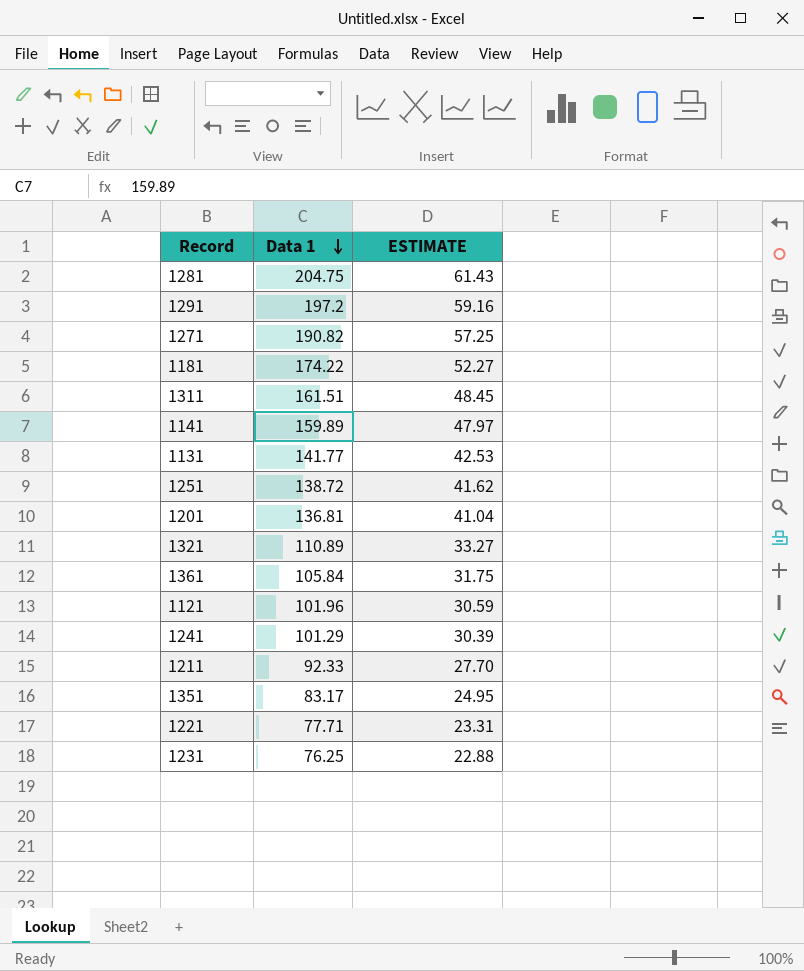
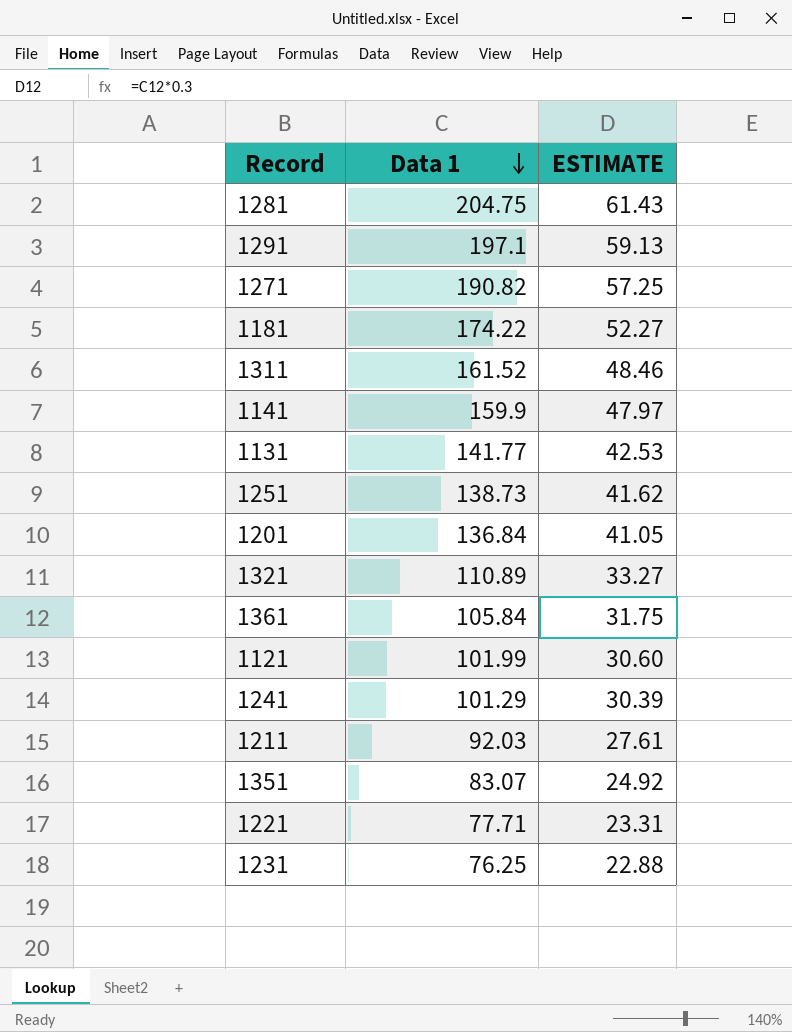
1291 | Data 1: 197.2 -> 197.1
1291 | ESTIMATE: 59.16 -> 59.13
1311 | Data 1: 161.51 -> 161.52
1311 | ESTIMATE: 48.45 -> 48.46
1141 | Data 1: 159.89 -> 159.9
1251 | Data 1: 138.72 -> 138.73
1201 | Data 1: 136.81 -> 136.84
1201 | ESTIMATE: 41.04 -> 41.05
1121 | Data 1: 101.96 -> 101.99
1121 | ESTIMATE: 30.59 -> 30.60
1211 | Data 1: 92.33 -> 92.03
1211 | ESTIMATE: 27.70 -> 27.61
1351 | Data 1: 83.17 -> 83.07
1351 | ESTIMATE: 24.95 -> 24.92

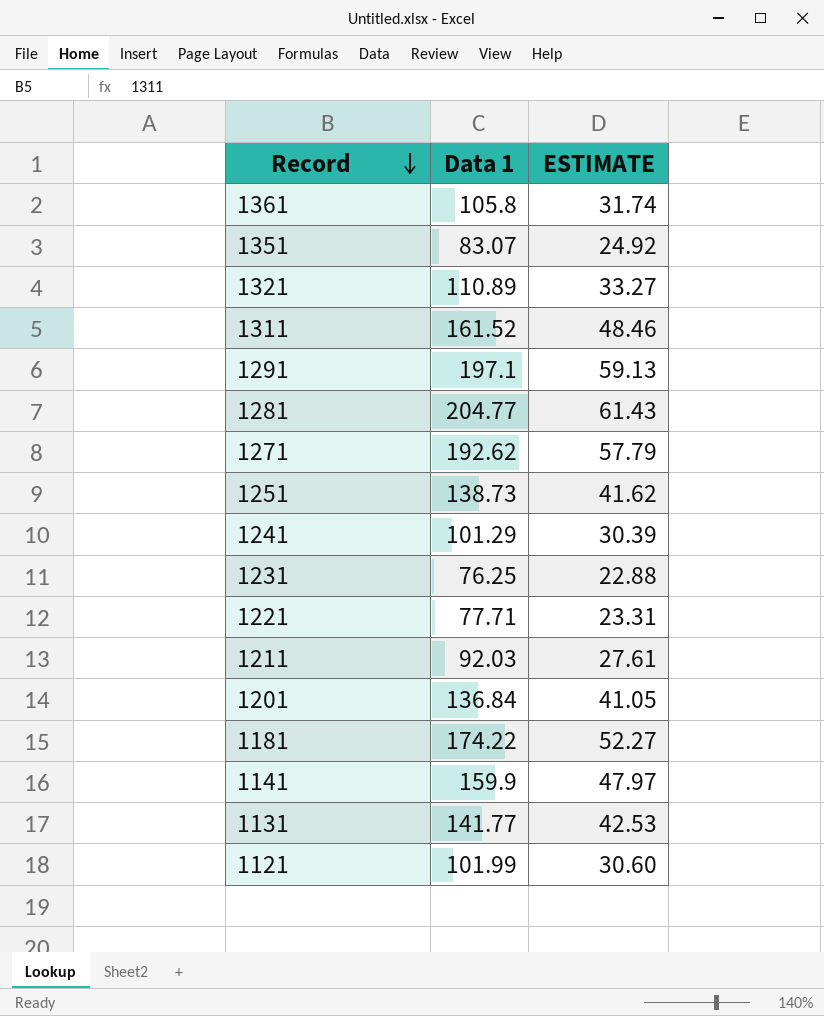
row order: Data 1 descending -> Record descending
1361 | Data 1: 105.84 -> 105.8
1361 | ESTIMATE: 31.75 -> 31.74
1281 | Data 1: 204.75 -> 204.77
1271 | Data 1: 190.82 -> 192.62
1271 | ESTIMATE: 57.25 -> 57.79

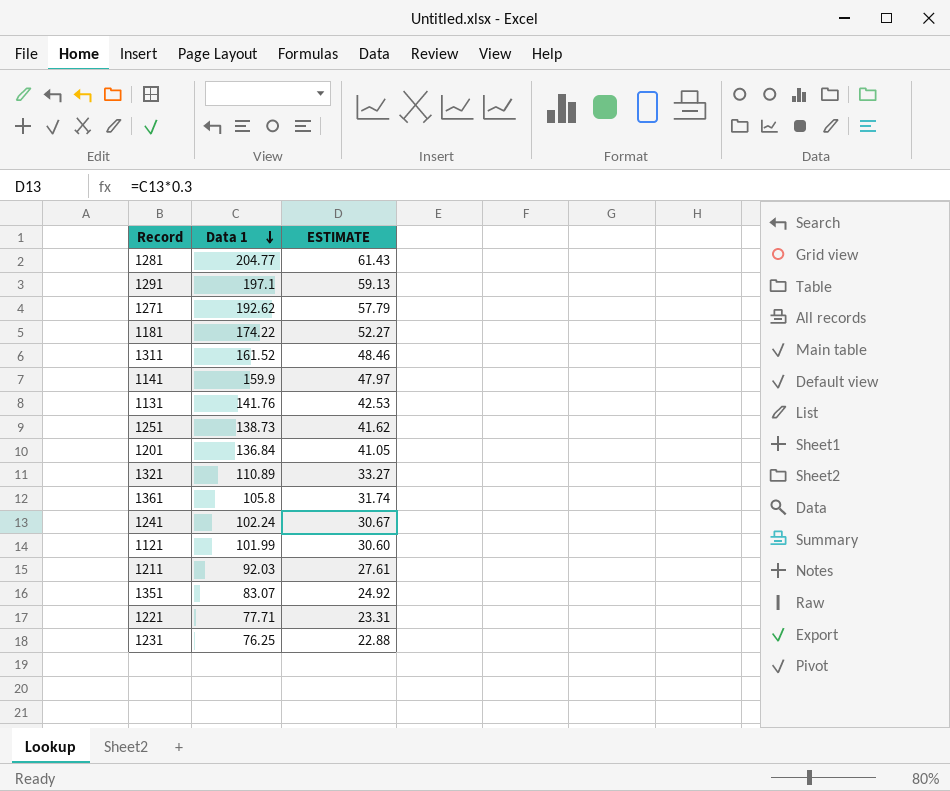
row order: Record descending -> Data 1 descending
1131 | Data 1: 141.77 -> 141.76
1241 | Data 1: 101.29 -> 102.24
1241 | ESTIMATE: 30.39 -> 30.67

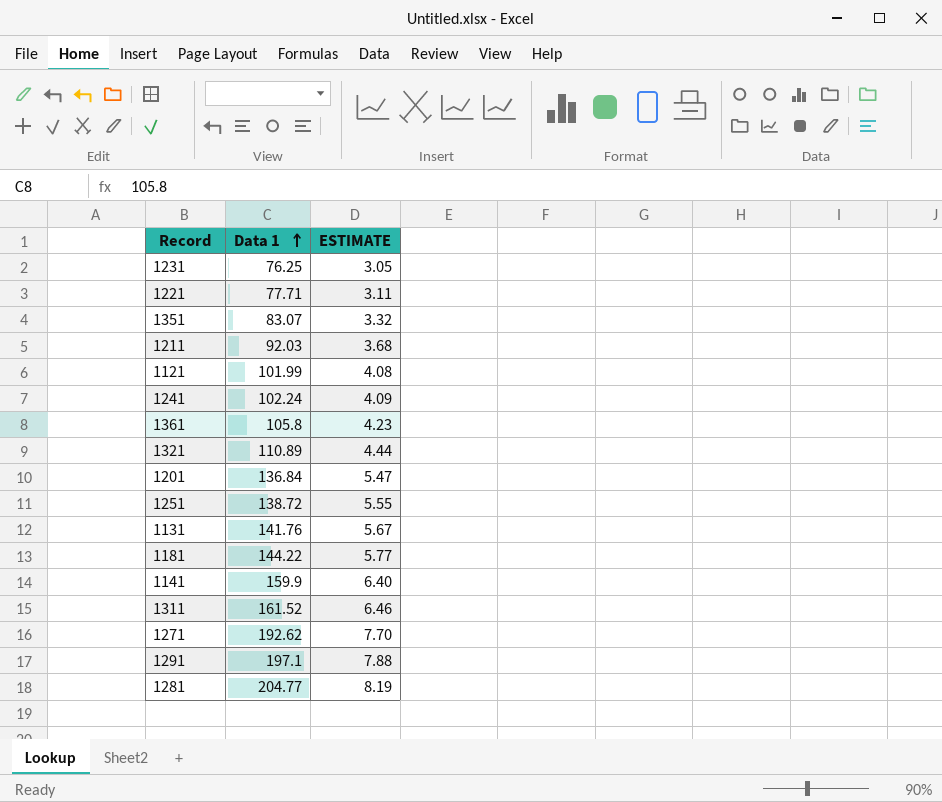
row order: Data 1 descending -> Data 1 ascending
column ESTIMATE | formula: [Data 1] * 0.3 -> [Data 1] * 0.04
1251 | Data 1: 138.73 -> 138.72
1181 | Data 1: 174.22 -> 144.22

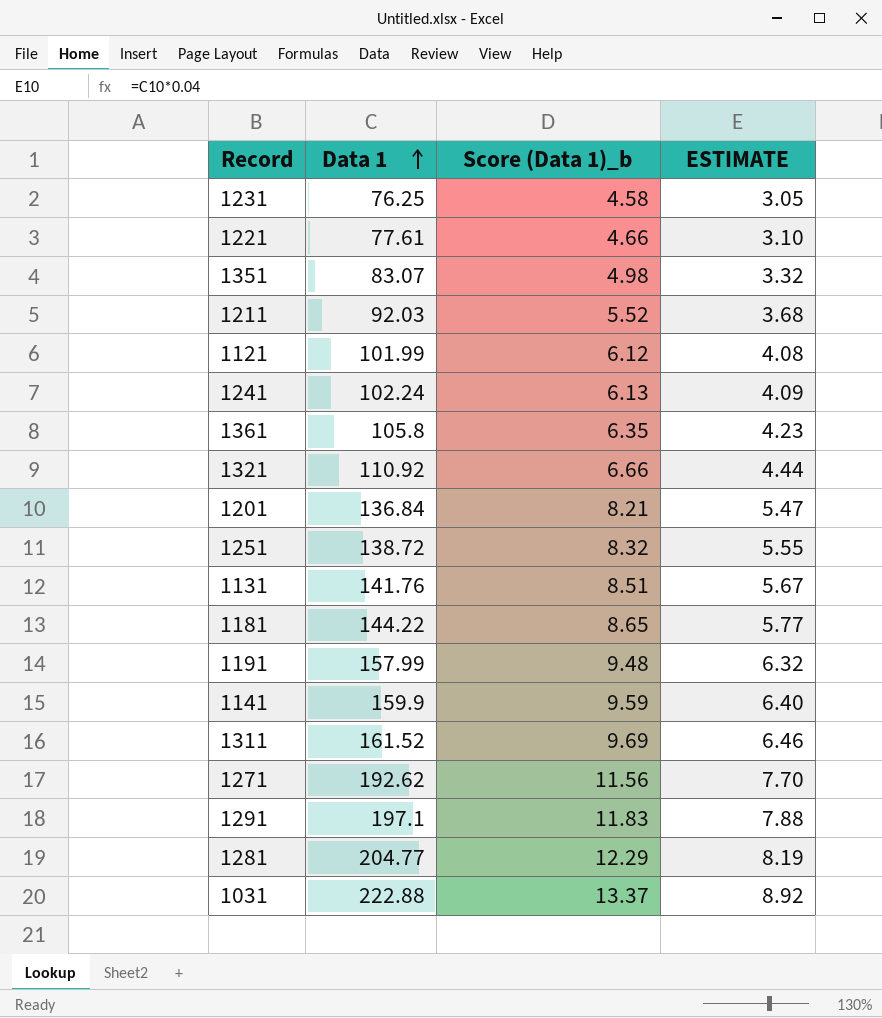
column Score (Data 1)_b | formula: none -> [Data 1] * 0.06
1221 | Data 1: 77.71 -> 77.61
1221 | ESTIMATE: 3.11 -> 3.10
1321 | Data 1: 110.89 -> 110.92
row 1191: none -> 157.99 | 9.48 | 6.32
row 1031: none -> 222.88 | 13.37 | 8.92

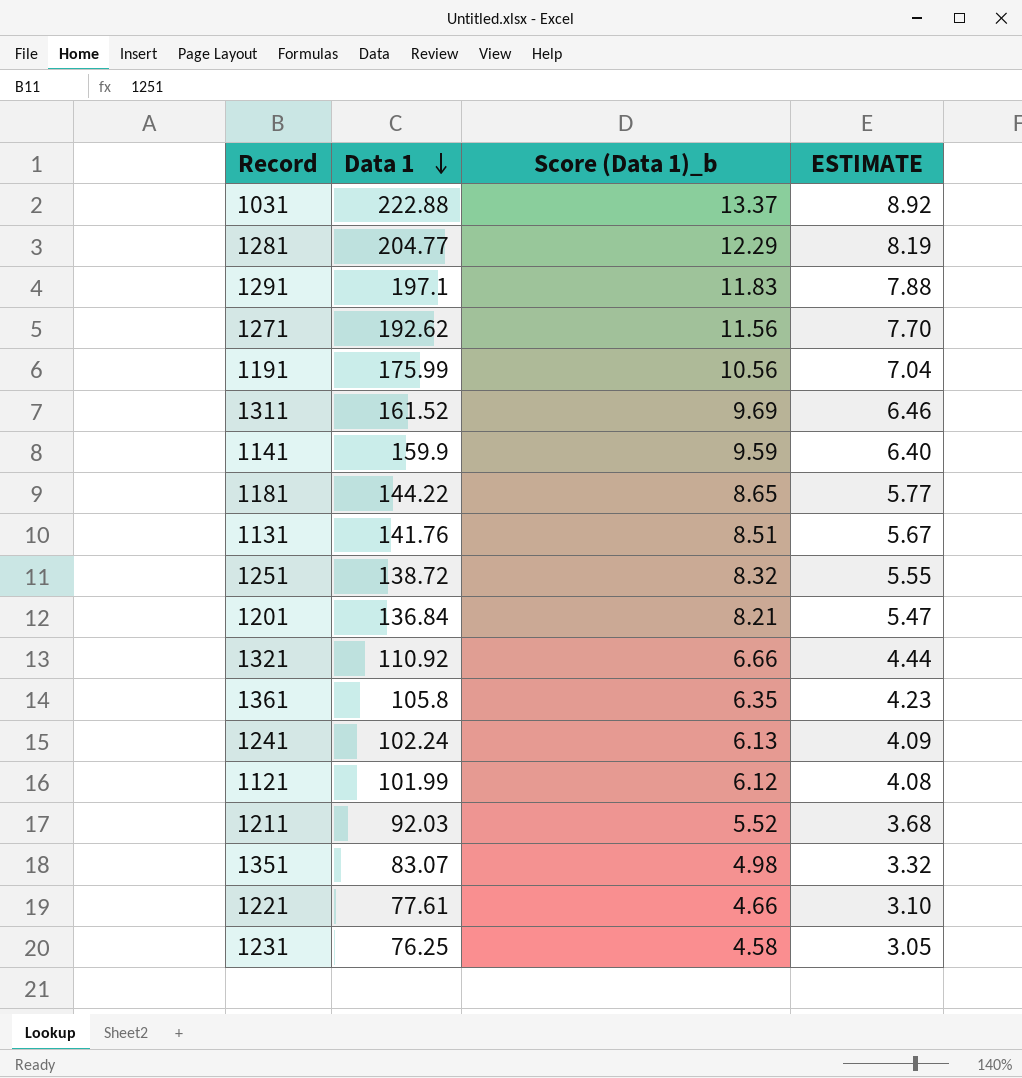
row order: Data 1 ascending -> Data 1 descending
1191 | Data 1: 157.99 -> 175.99
1191 | Score (Data 1)_b: 9.48 -> 10.56
1191 | ESTIMATE: 6.32 -> 7.04

